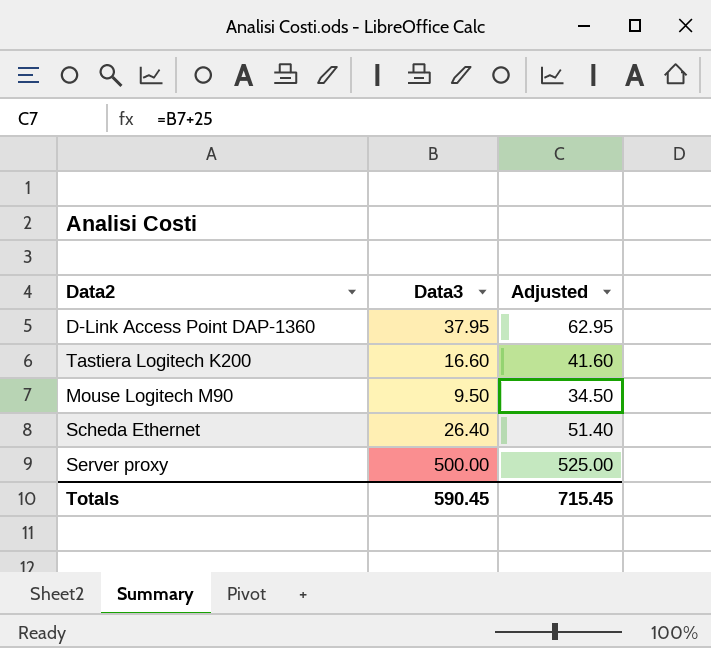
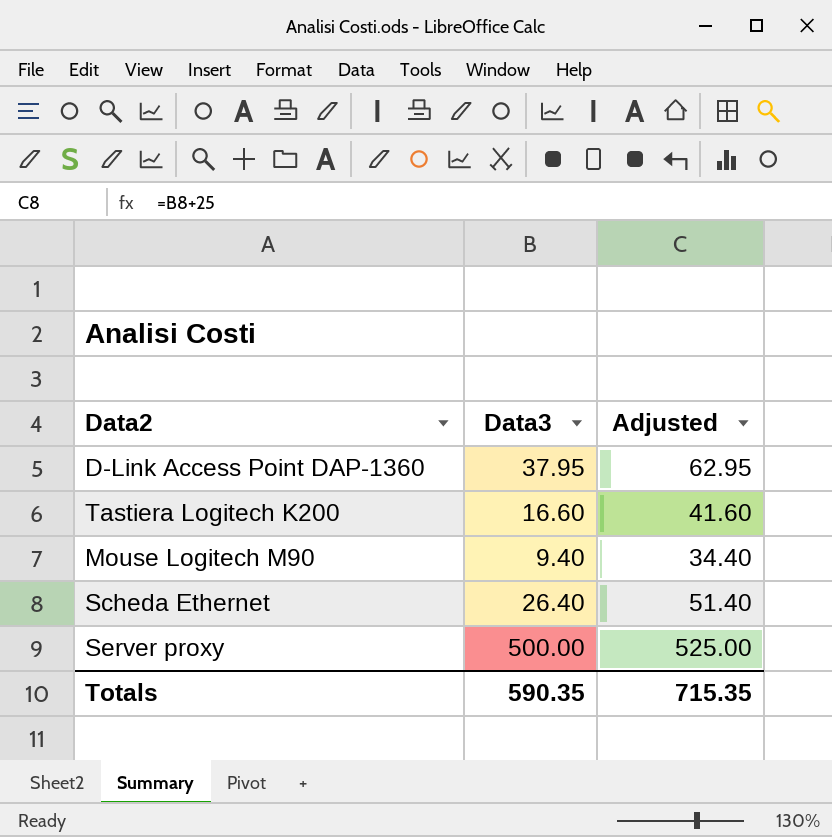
Mouse Logitech M90 | Data3: 9.50 -> 9.40
Mouse Logitech M90 | Adjusted: 34.50 -> 34.40
Totals | Data3: 590.45 -> 590.35
Totals | Adjusted: 715.45 -> 715.35

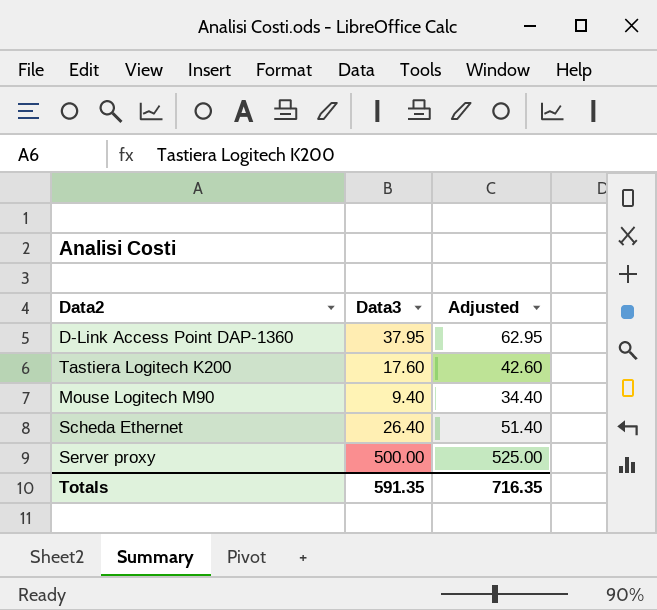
Tastiera Logitech K200 | Data3: 16.60 -> 17.60
Tastiera Logitech K200 | Adjusted: 41.60 -> 42.60
Totals | Data3: 590.35 -> 591.35
Totals | Adjusted: 715.35 -> 716.35

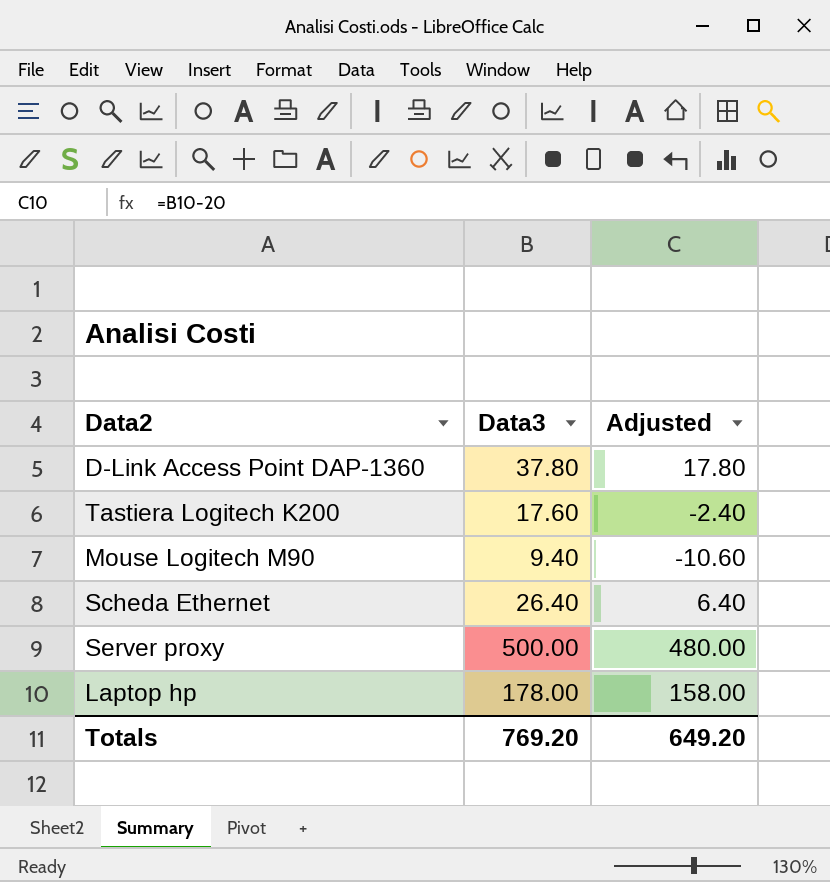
column Adjusted | formula: [Data3] + 25 -> [Data3] - 20
D-Link Access Point DAP-1360 | Data3: 37.95 -> 37.80
row Laptop hp: none -> 178.00 | 158.00
Totals | Data3: 591.35 -> 769.20
Totals | Adjusted: 716.35 -> 649.20

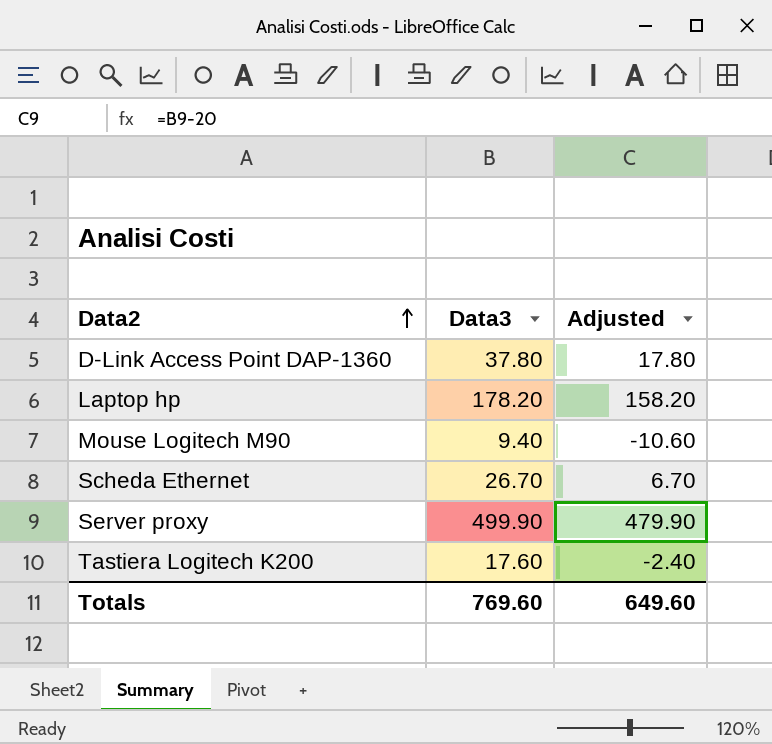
row order: none -> Data2 ascending
Laptop hp | Data3: 178.00 -> 178.20
Laptop hp | Adjusted: 158.00 -> 158.20
Scheda Ethernet | Data3: 26.40 -> 26.70
Scheda Ethernet | Adjusted: 6.40 -> 6.70
Server proxy | Data3: 500.00 -> 499.90
Server proxy | Adjusted: 480.00 -> 479.90
Totals | Data3: 769.20 -> 769.60
Totals | Adjusted: 649.20 -> 649.60

